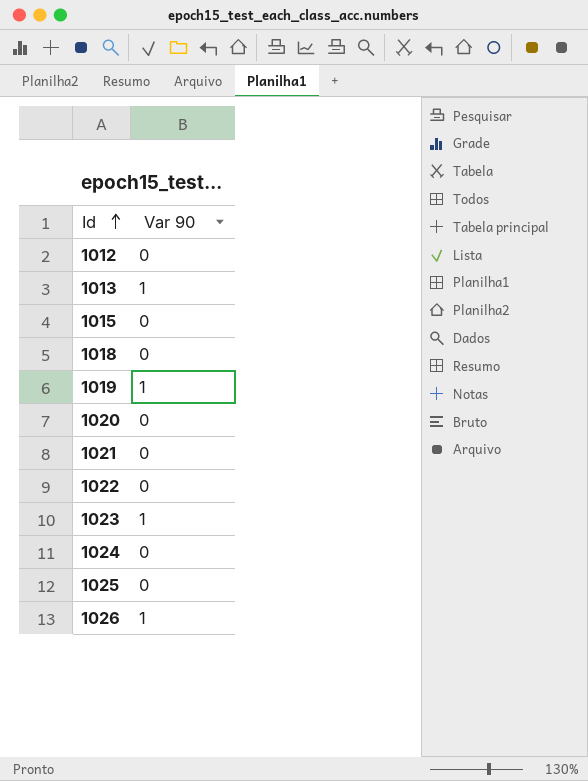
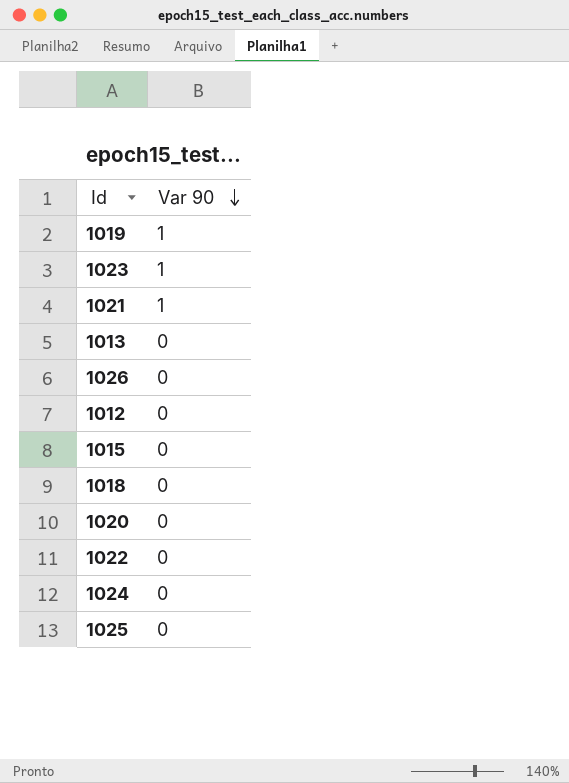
row order: Id ascending -> Var 90 descending
1021 | Var 90: 0 -> 1
1013 | Var 90: 1 -> 0
1026 | Var 90: 1 -> 0

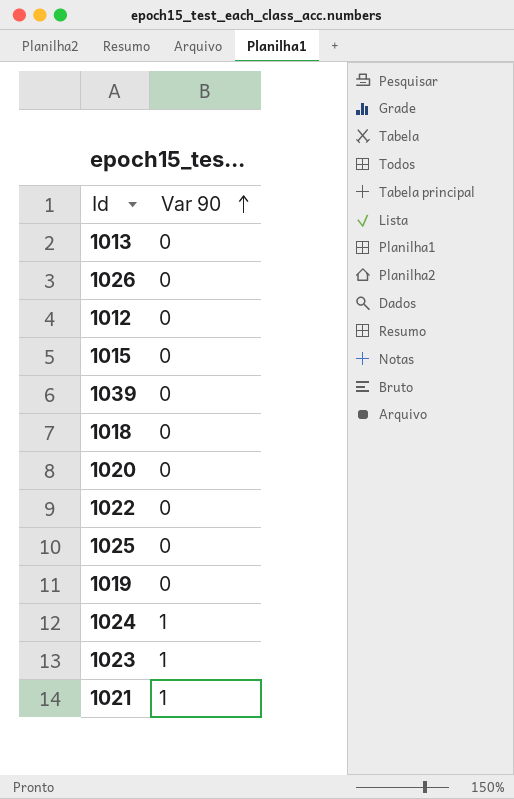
row order: Var 90 descending -> Var 90 ascending
row 1039: none -> 0
1019 | Var 90: 1 -> 0
1024 | Var 90: 0 -> 1

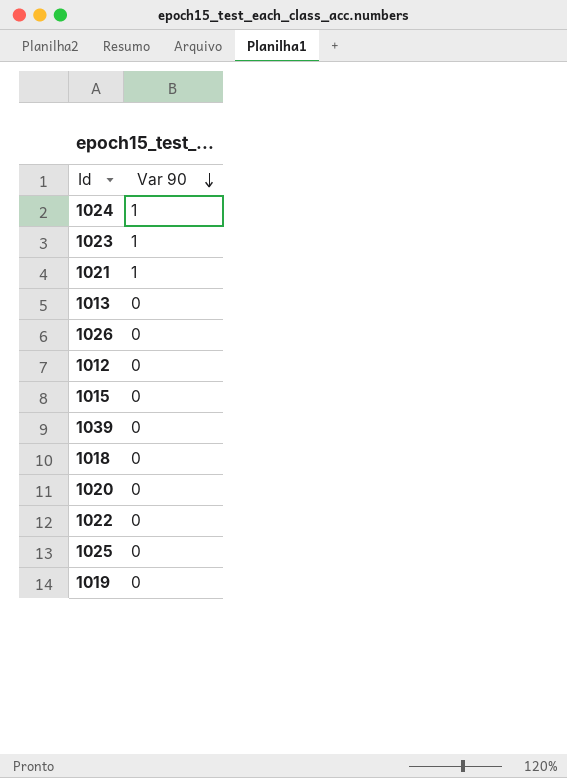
row order: Var 90 ascending -> Var 90 descending

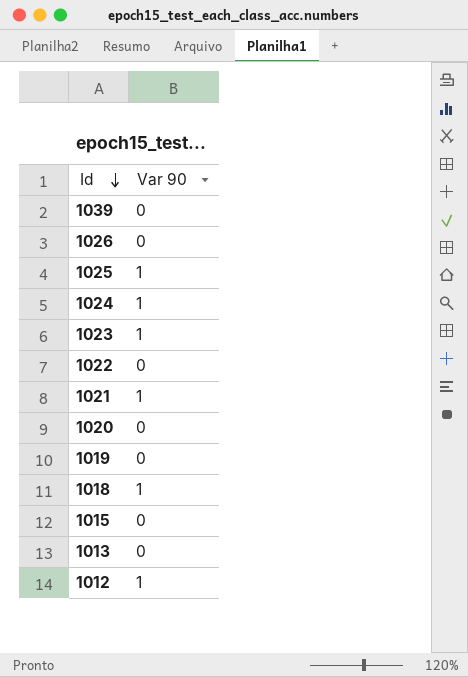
row order: Var 90 descending -> Id descending
1025 | Var 90: 0 -> 1
1018 | Var 90: 0 -> 1
1012 | Var 90: 0 -> 1

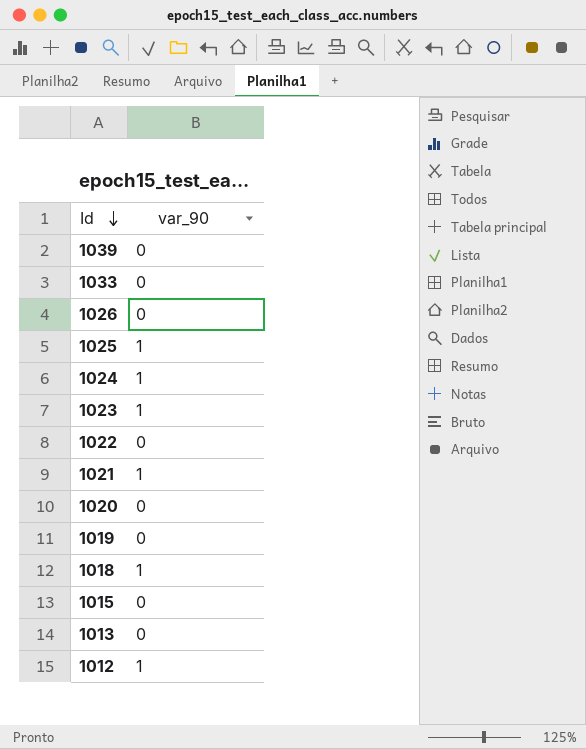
column name: Var 90 -> var_90
row 1033: none -> 0

